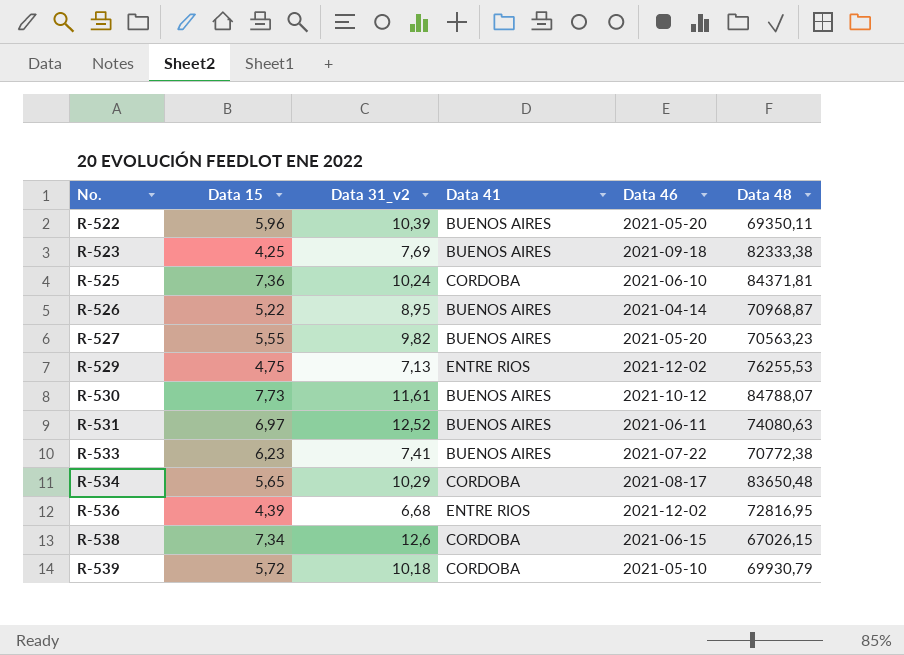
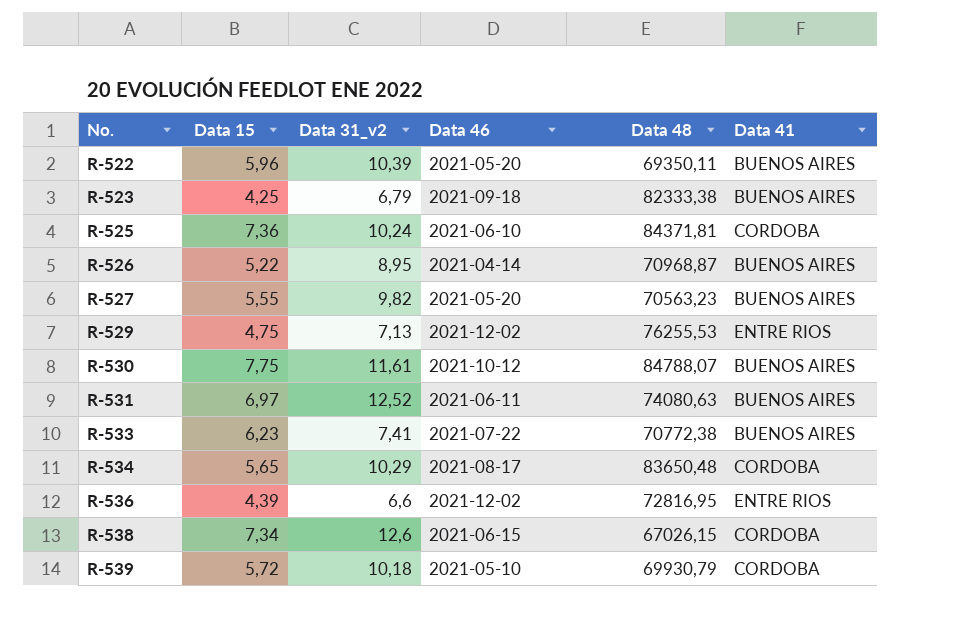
column Data 41 | position: 4 -> 6
R-523 | Data 31_v2: 7,69 -> 6,79
R-530 | Data 15: 7,73 -> 7,75
R-536 | Data 31_v2: 6,68 -> 6,6

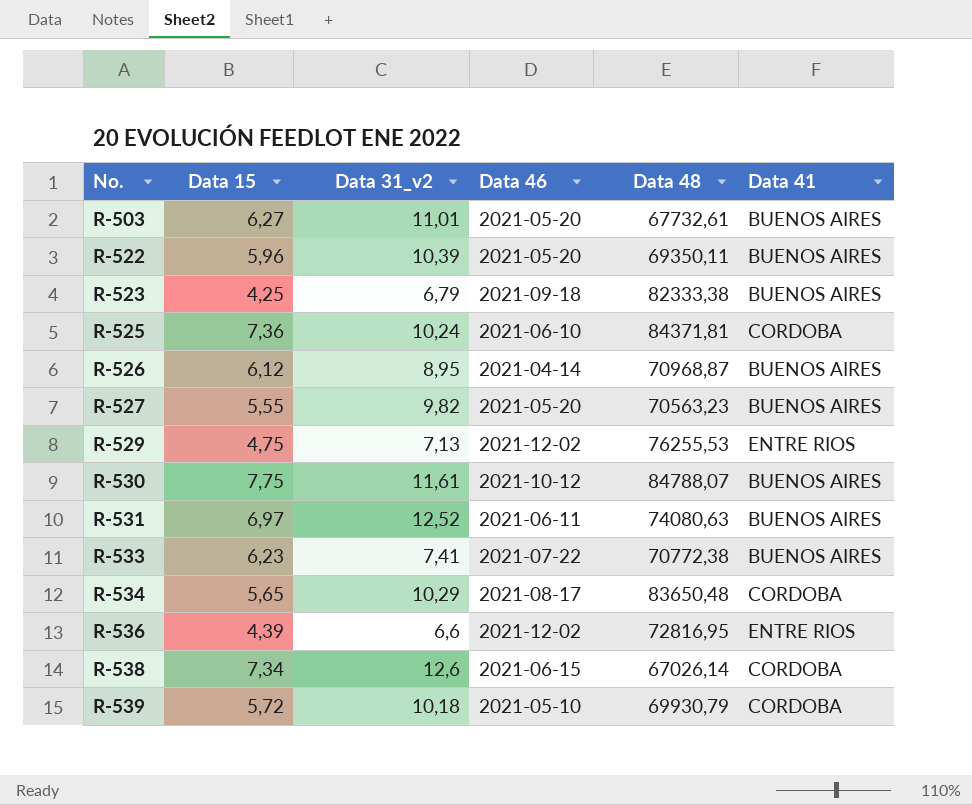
row R-503: none -> 6,27 | 11,01 | 2021-05-20 | 67732,61 | BUENOS AIRES
R-526 | Data 15: 5,22 -> 6,12
R-538 | Data 48: 67026,15 -> 67026,14

